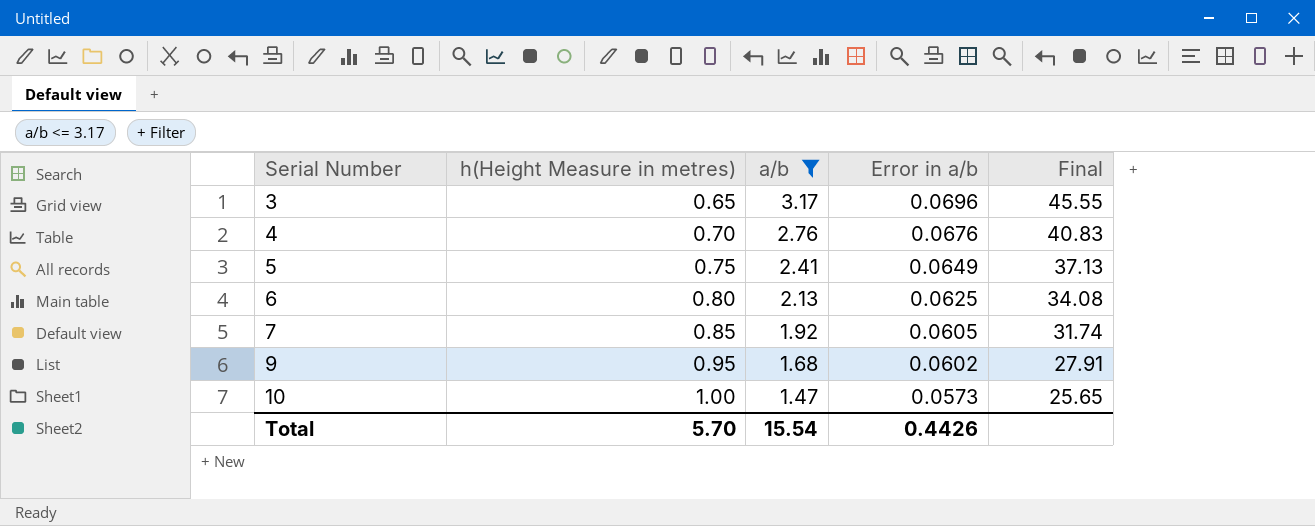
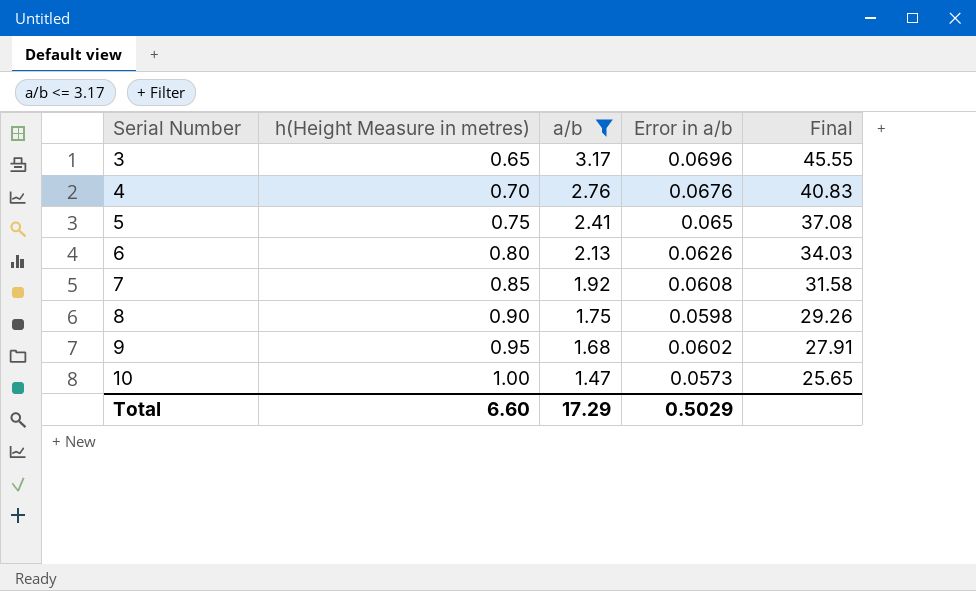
5 | Error in a/b: 0.0649 -> 0.065
5 | Final: 37.13 -> 37.08
6 | Error in a/b: 0.0625 -> 0.0626
6 | Final: 34.08 -> 34.03
7 | Error in a/b: 0.0605 -> 0.0608
7 | Final: 31.74 -> 31.58
row 8: none -> 0.90 | 1.75 | 0.0598 | 29.26
Total | h(Height Measure in metres): 5.70 -> 6.60
Total | a/b: 15.54 -> 17.29
Total | Error in a/b: 0.4426 -> 0.5029

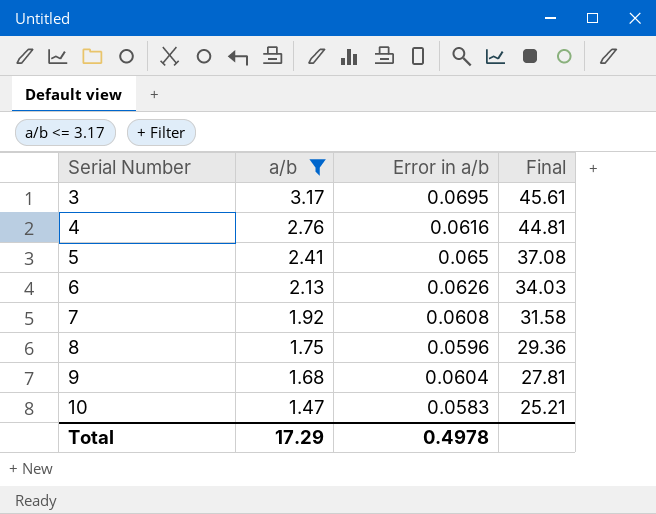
column h(Height Measure in metres) | position: 2 -> none
3 | Error in a/b: 0.0696 -> 0.0695
3 | Final: 45.55 -> 45.61
4 | Error in a/b: 0.0676 -> 0.0616
4 | Final: 40.83 -> 44.81
8 | Error in a/b: 0.0598 -> 0.0596
8 | Final: 29.26 -> 29.36
9 | Error in a/b: 0.0602 -> 0.0604
9 | Final: 27.91 -> 27.81
10 | Error in a/b: 0.0573 -> 0.0583
10 | Final: 25.65 -> 25.21
Total | Error in a/b: 0.5029 -> 0.4978

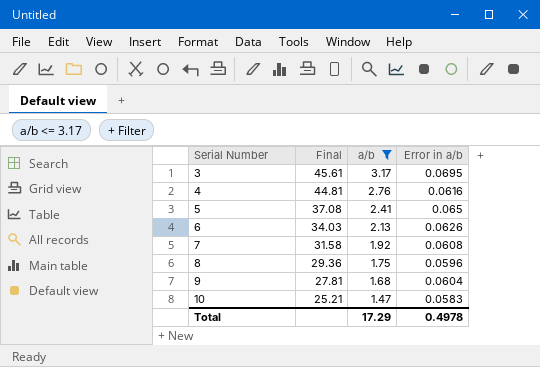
column Final | position: 4 -> 2

